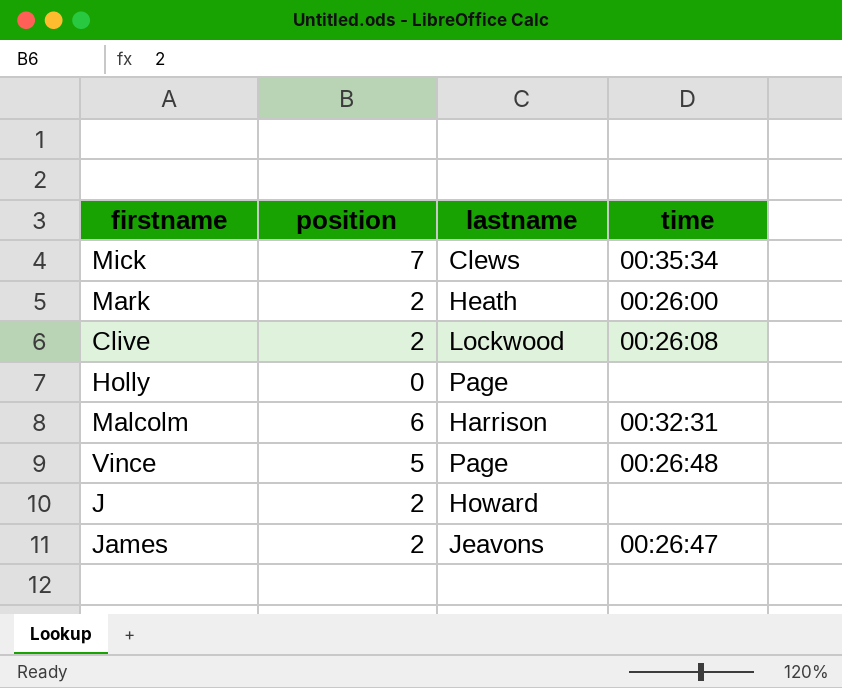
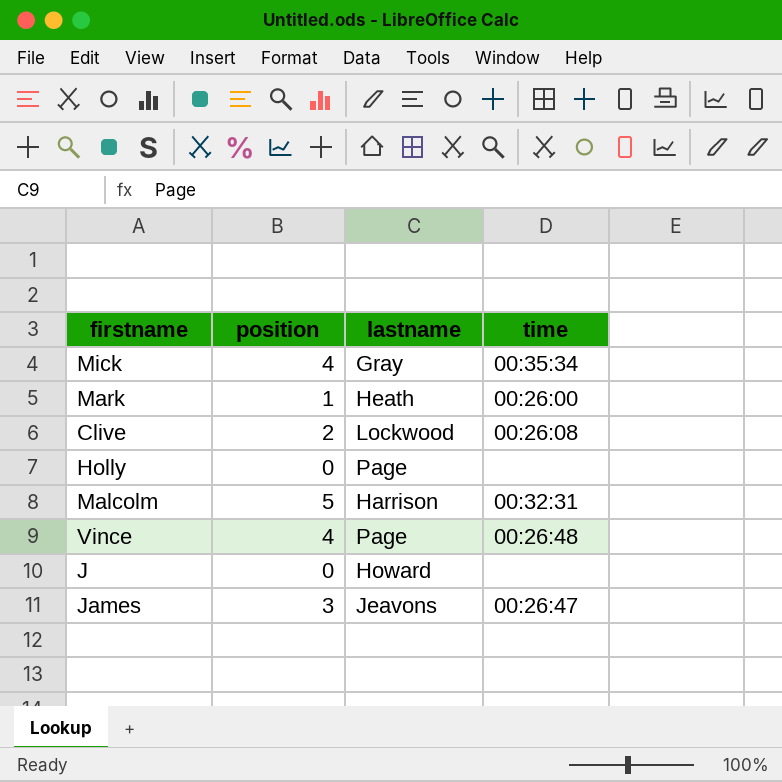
Mick | position: 7 -> 4
Mick | lastname: Clews -> Gray
Mark | position: 2 -> 1
Malcolm | position: 6 -> 5
Vince | position: 5 -> 4
J | position: 2 -> 0
James | position: 2 -> 3

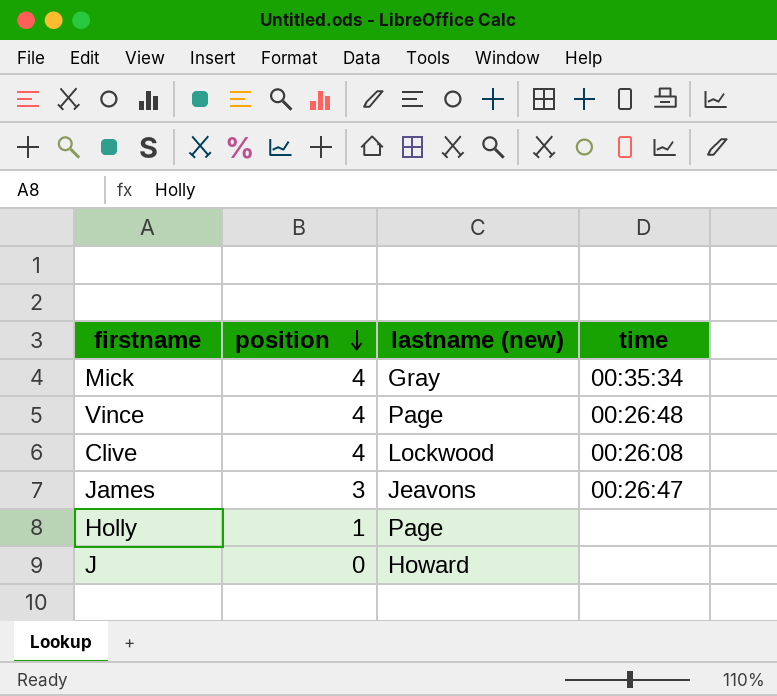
row order: none -> position descending
column name: lastname -> lastname (new)
row Mark: 1 | Heath | 00:26:00 -> none
row Malcolm: 5 | Harrison | 00:32:31 -> none
Clive | position: 2 -> 4
Holly | position: 0 -> 1

